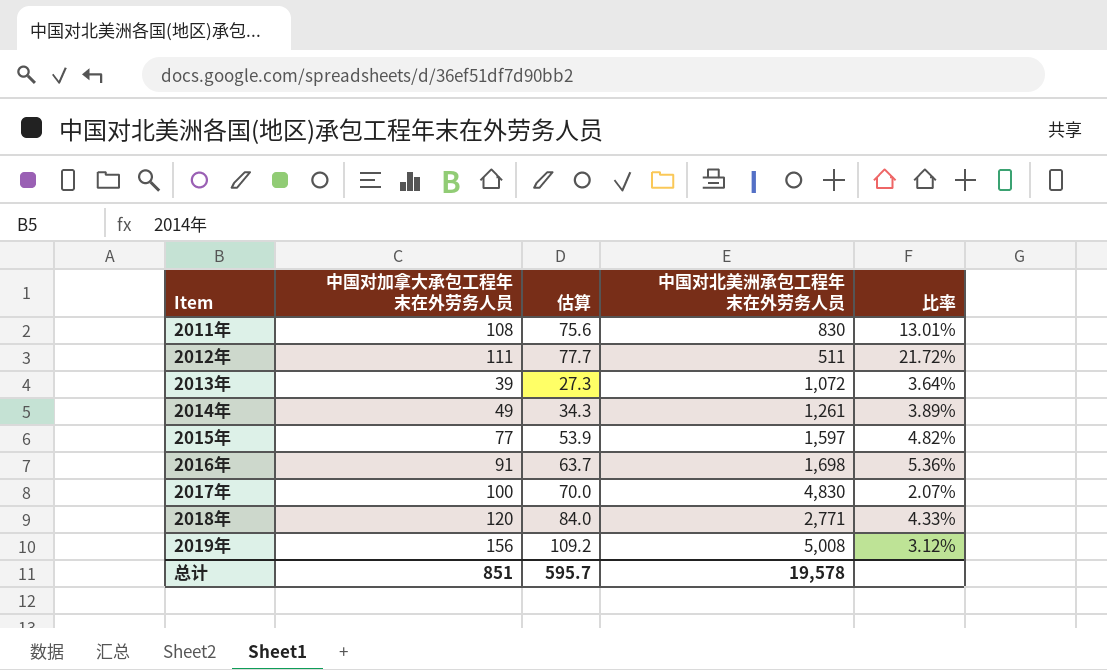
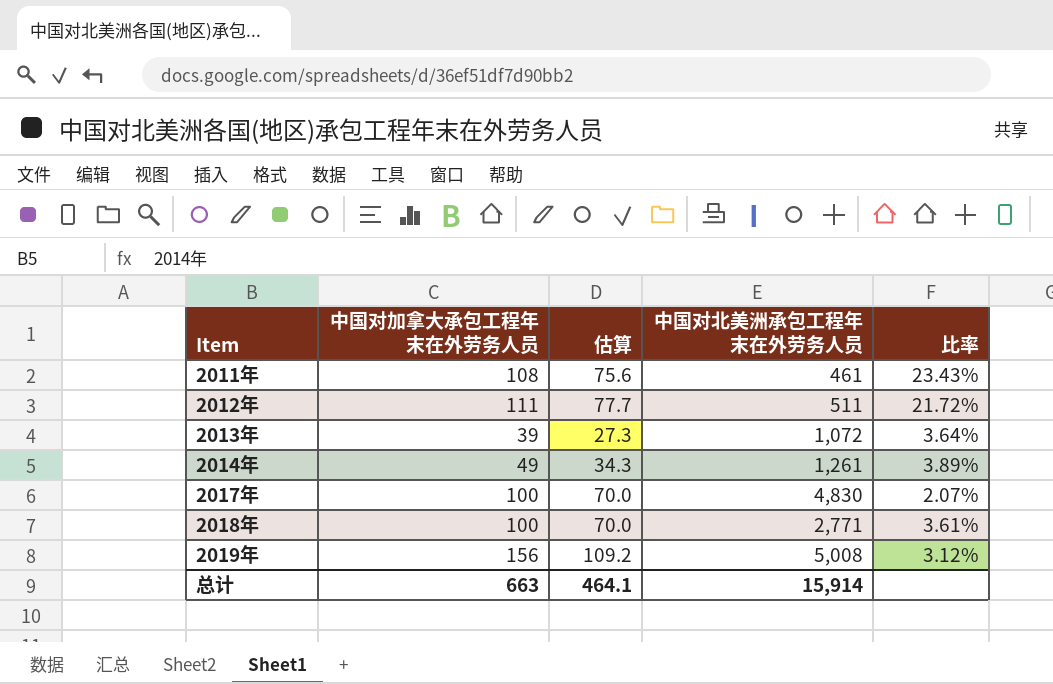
row 2015年: 77 | 53.9 | 1,597 | 4.82% -> none
row 2016年: 91 | 63.7 | 1,698 | 5.36% -> none
2011年 | 中国对北美洲承包工程年末在外劳务人员: 830 -> 461
2011年 | 比率: 13.01% -> 23.43%
2018年 | 中国对加拿大承包工程年末在外劳务人员: 120 -> 100
2018年 | 估算: 84.0 -> 70.0
2018年 | 比率: 4.33% -> 3.61%
总计 | 中国对加拿大承包工程年末在外劳务人员: 851 -> 663
总计 | 估算: 595.7 -> 464.1
总计 | 中国对北美洲承包工程年末在外劳务人员: 19,578 -> 15,914

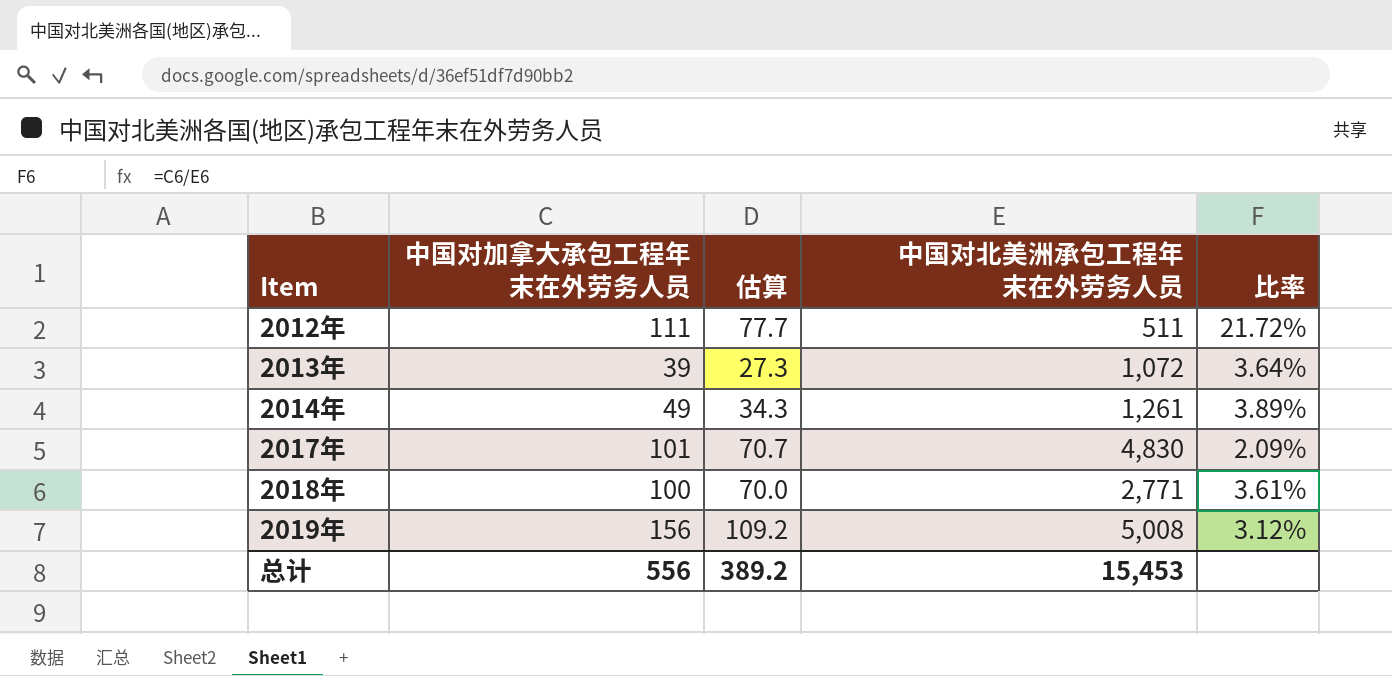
row 2011年: 108 | 75.6 | 461 | 23.43% -> none
2017年 | 中国对加拿大承包工程年末在外劳务人员: 100 -> 101
2017年 | 估算: 70.0 -> 70.7
2017年 | 比率: 2.07% -> 2.09%
总计 | 中国对加拿大承包工程年末在外劳务人员: 663 -> 556
总计 | 估算: 464.1 -> 389.2
总计 | 中国对北美洲承包工程年末在外劳务人员: 15,914 -> 15,453

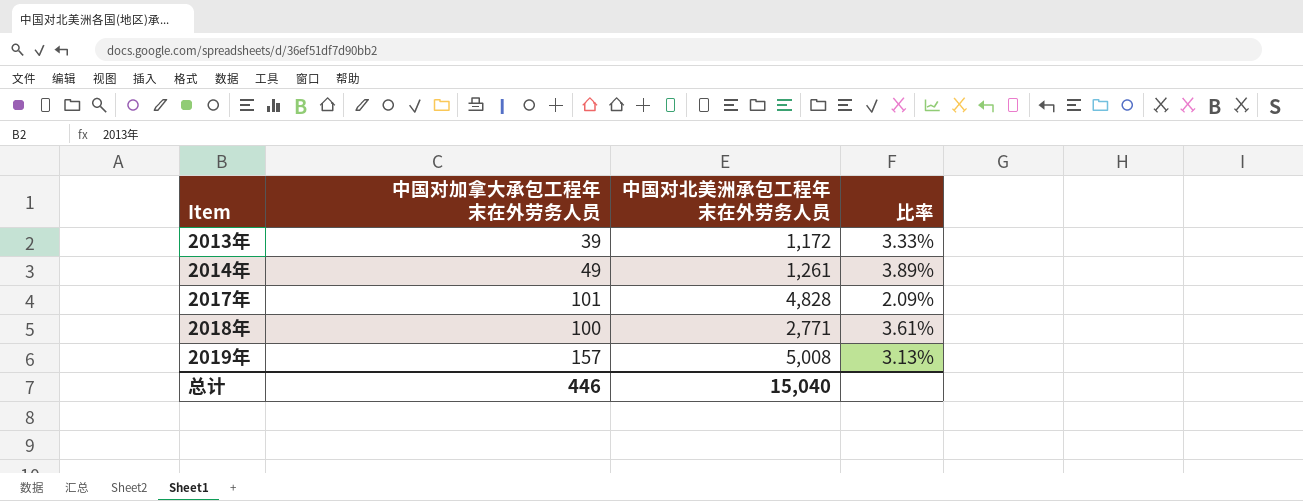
column 估算 | formula: [中国对加拿大承包工程年末在外劳务人员] * 0.7 -> none
row 2012年: 111 | 77.7 | 511 | 21.72% -> none
2013年 | 中国对北美洲承包工程年末在外劳务人员: 1,072 -> 1,172
2013年 | 比率: 3.64% -> 3.33%
2017年 | 中国对北美洲承包工程年末在外劳务人员: 4,830 -> 4,828
2019年 | 中国对加拿大承包工程年末在外劳务人员: 156 -> 157
2019年 | 比率: 3.12% -> 3.13%
总计 | 中国对加拿大承包工程年末在外劳务人员: 556 -> 446
总计 | 中国对北美洲承包工程年末在外劳务人员: 15,453 -> 15,040

